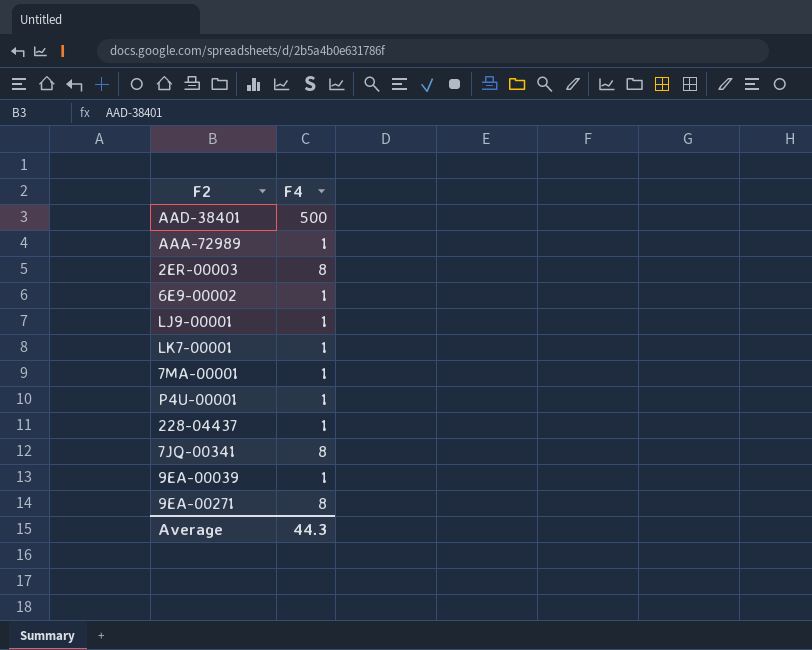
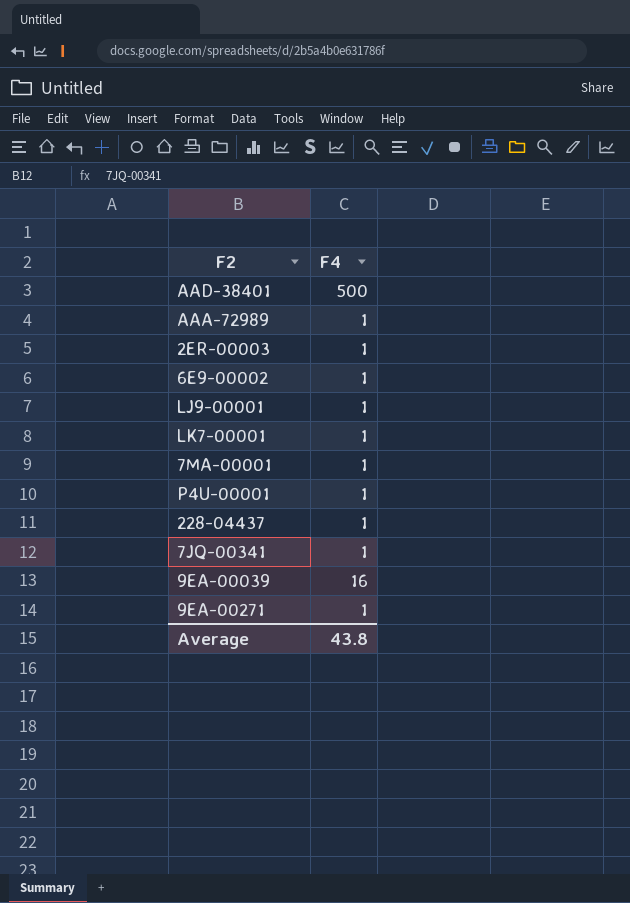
2ER-00003 | F4: 8 -> 1
7JQ-00341 | F4: 8 -> 1
9EA-00039 | F4: 1 -> 16
9EA-00271 | F4: 8 -> 1
Average | F4: 44.3 -> 43.8

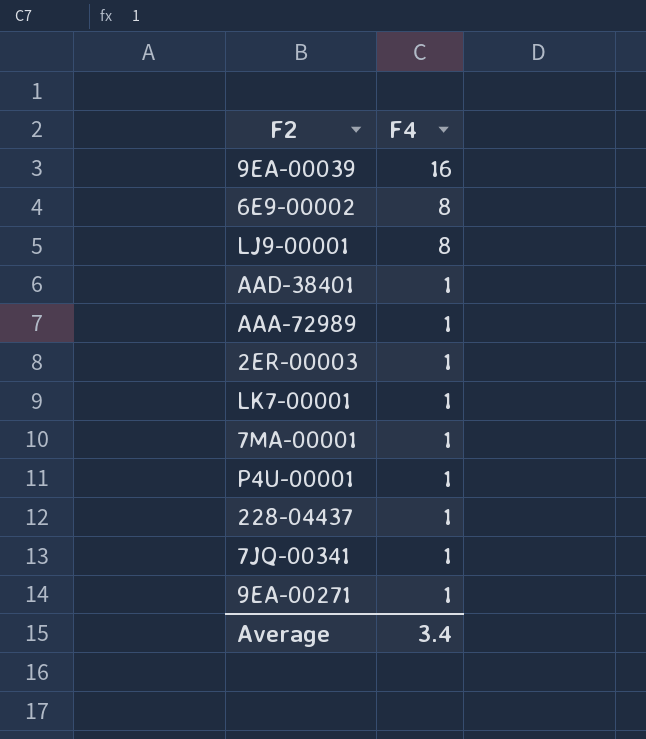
row order: none -> F4 descending
6E9-00002 | F4: 1 -> 8
LJ9-00001 | F4: 1 -> 8
AAD-38401 | F4: 500 -> 1
Average | F4: 43.8 -> 3.4

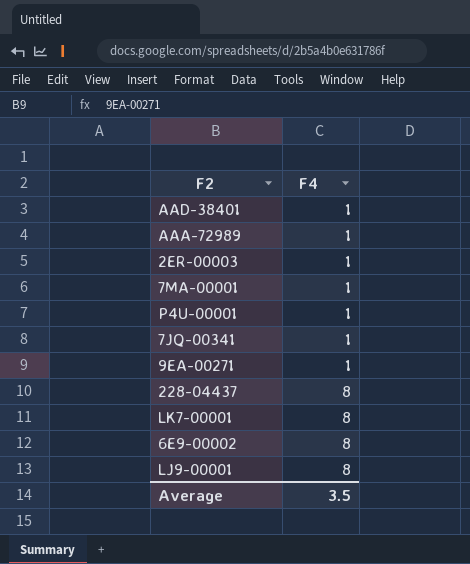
row order: F4 descending -> F4 ascending
row 9EA-00039: 16 -> none
228-04437 | F4: 1 -> 8
LK7-00001 | F4: 1 -> 8
Average | F4: 3.4 -> 3.5

